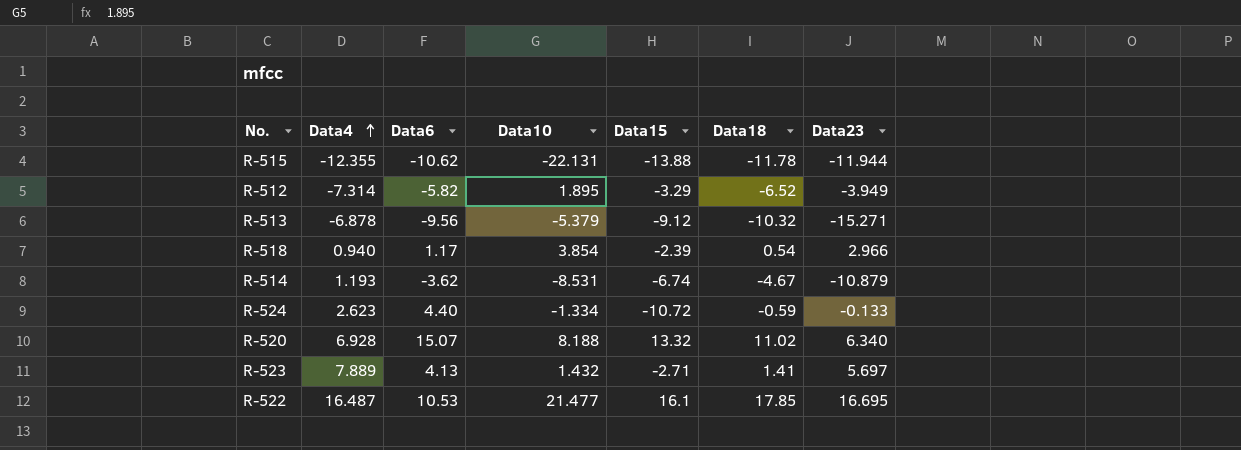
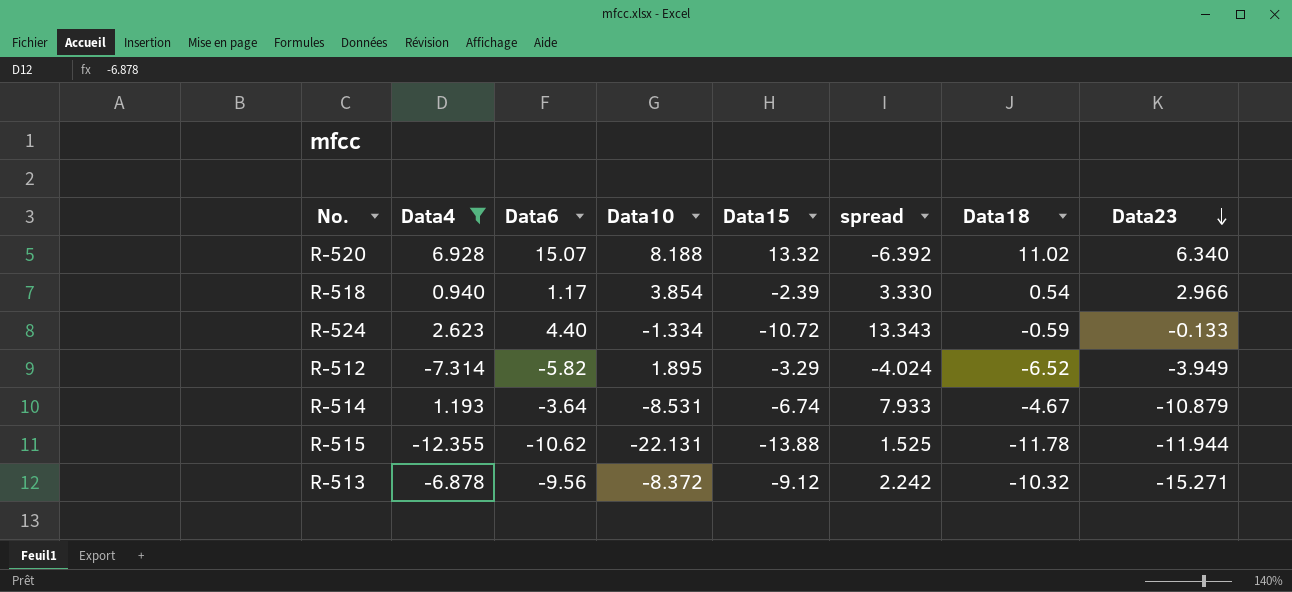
filter: none -> Data4 <= 6.928
row order: Data4 ascending -> Data23 descending
column spread | formula: none -> [Data4] - [Data15]
R-514 | Data6: -3.62 -> -3.64
R-513 | Data10: -5.379 -> -8.372

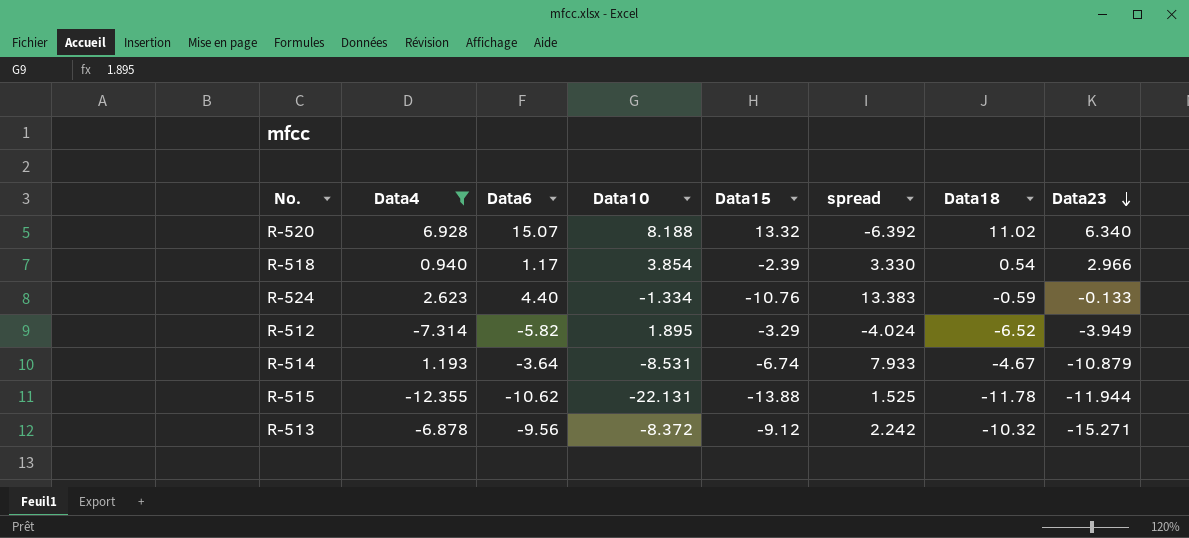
R-524 | Data15: -10.72 -> -10.76
R-524 | spread: 13.343 -> 13.383

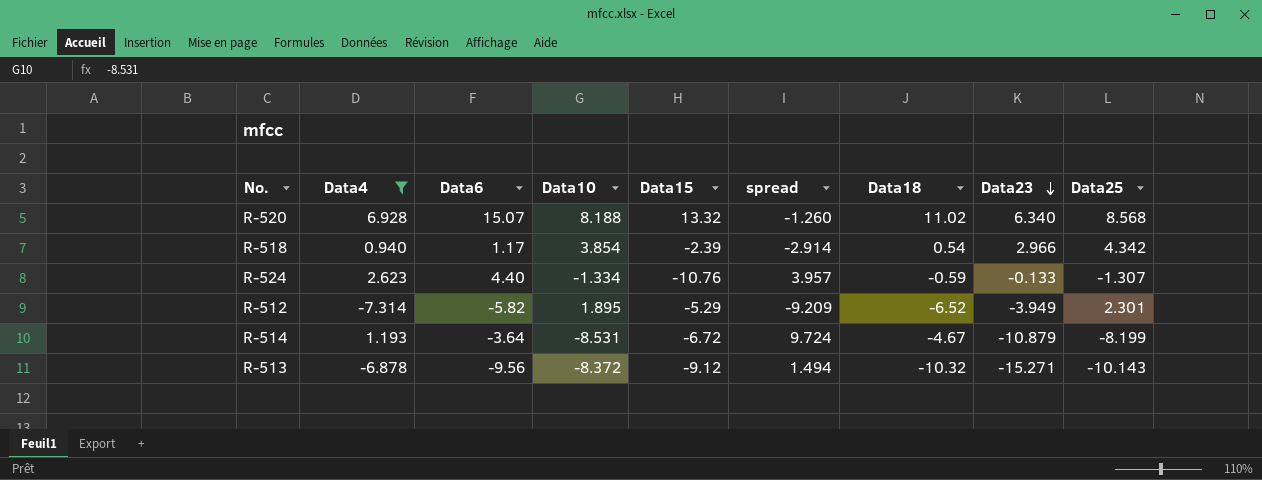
column spread | formula: [Data4] - [Data15] -> [Data4] - [Data10]
column Data25 | position: none -> 9
row R-515: -12.355 | -10.62 | -22.131 | -13.88 | 1.525 | -11.78 | -11.944 -> none
R-512 | Data15: -3.29 -> -5.29
R-514 | Data15: -6.74 -> -6.72

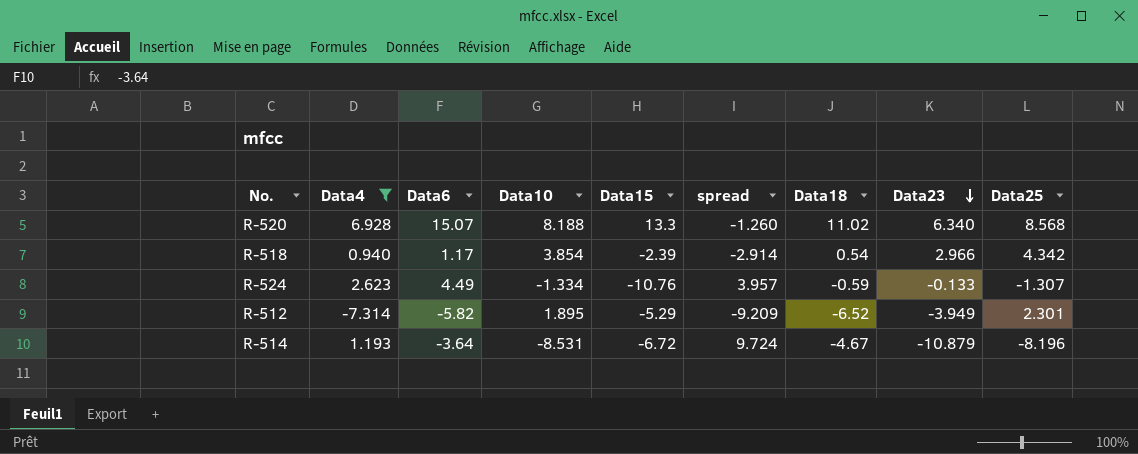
row R-513: -6.878 | -9.56 | -8.372 | -9.12 | 1.494 | -10.32 | -15.271 | -10.143 -> none
R-520 | Data15: 13.32 -> 13.3
R-524 | Data6: 4.40 -> 4.49
R-514 | Data25: -8.199 -> -8.196

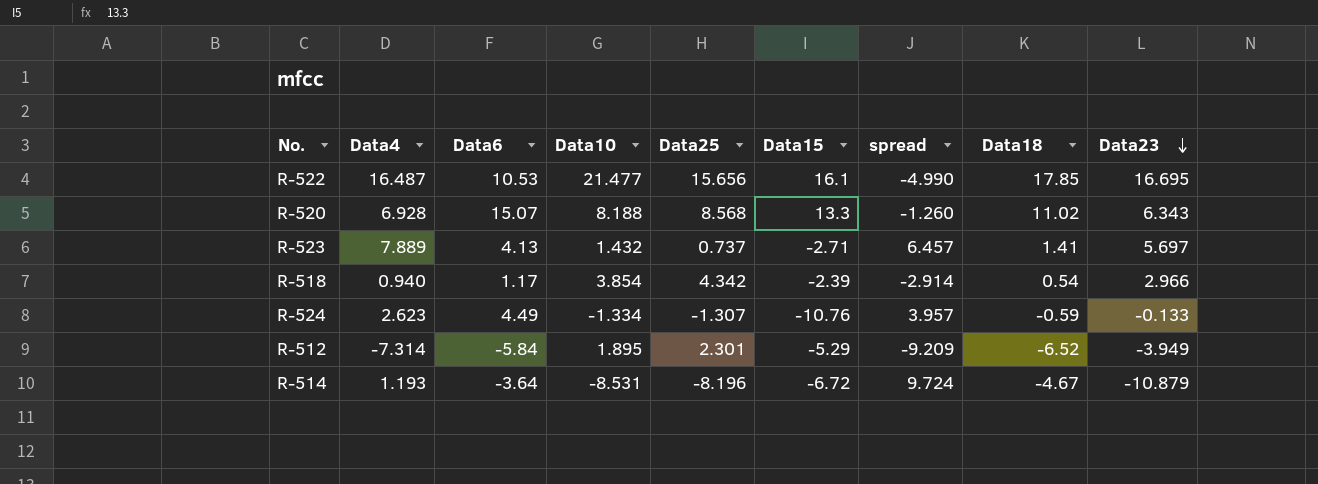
filter: Data4 <= 6.928 -> none
column Data25 | position: 9 -> 5
R-520 | Data23: 6.340 -> 6.343
R-512 | Data6: -5.82 -> -5.84

